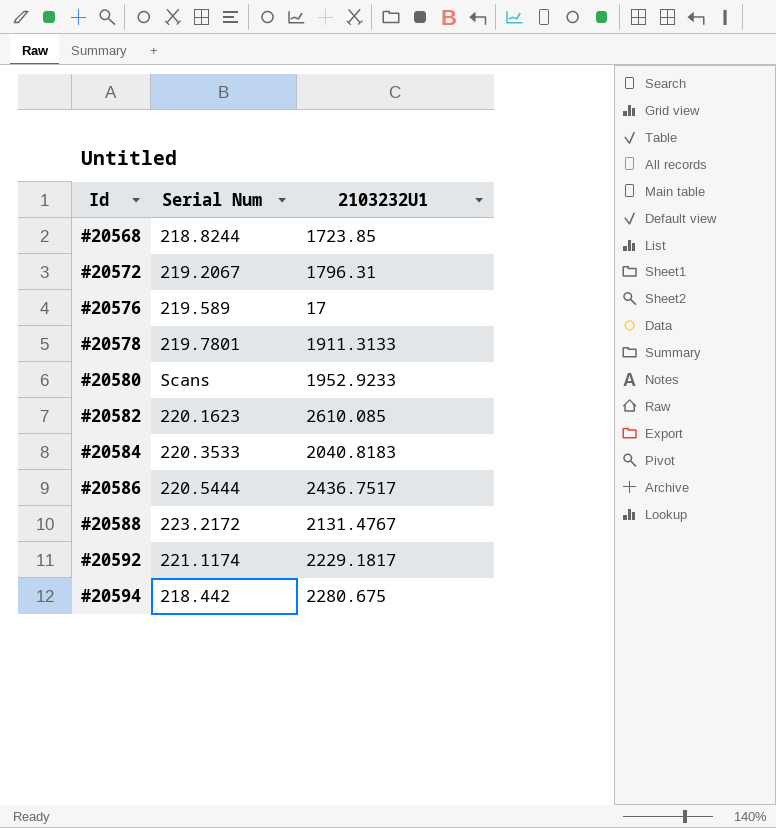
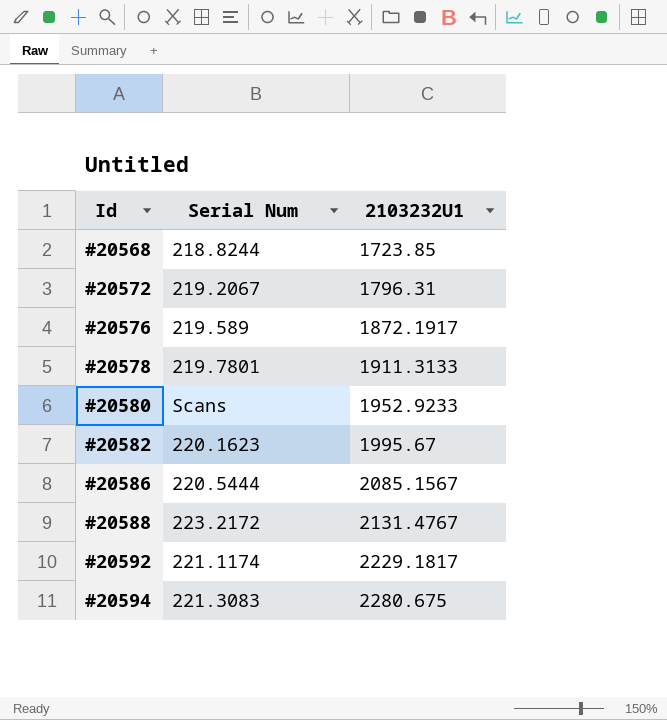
row #20584: 220.3533 | 2040.8183 -> none
#20576 | 2103232U1: 17 -> 1872.1917
#20582 | 2103232U1: 2610.085 -> 1995.67
#20586 | 2103232U1: 2436.7517 -> 2085.1567
#20594 | Serial Num: 218.442 -> 221.3083

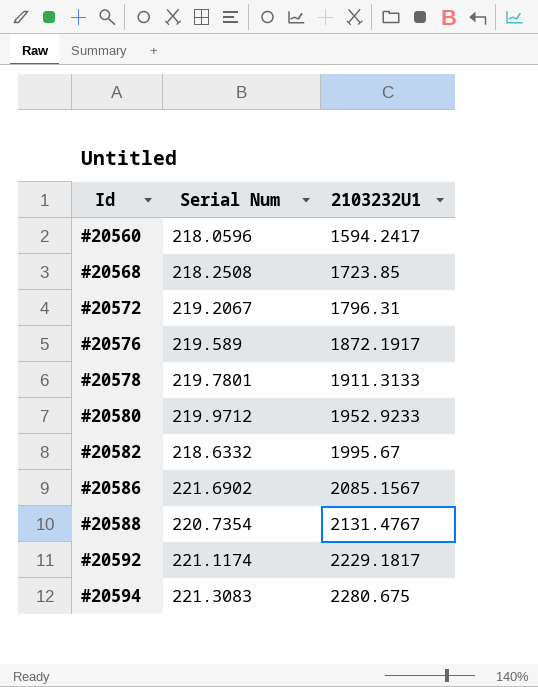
row #20560: none -> 218.0596 | 1594.2417
#20568 | Serial Num: 218.8244 -> 218.2508
#20580 | Serial Num: Scans -> 219.9712
#20582 | Serial Num: 220.1623 -> 218.6332
#20586 | Serial Num: 220.5444 -> 221.6902
#20588 | Serial Num: 223.2172 -> 220.7354

